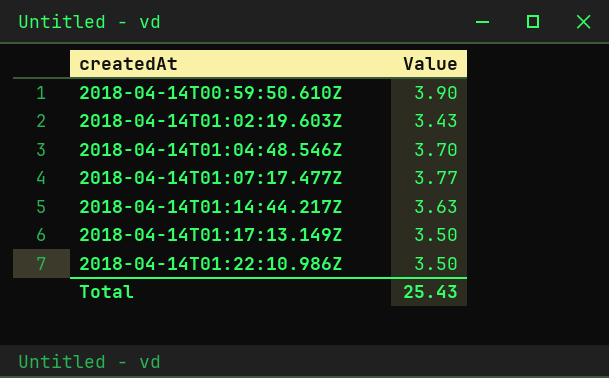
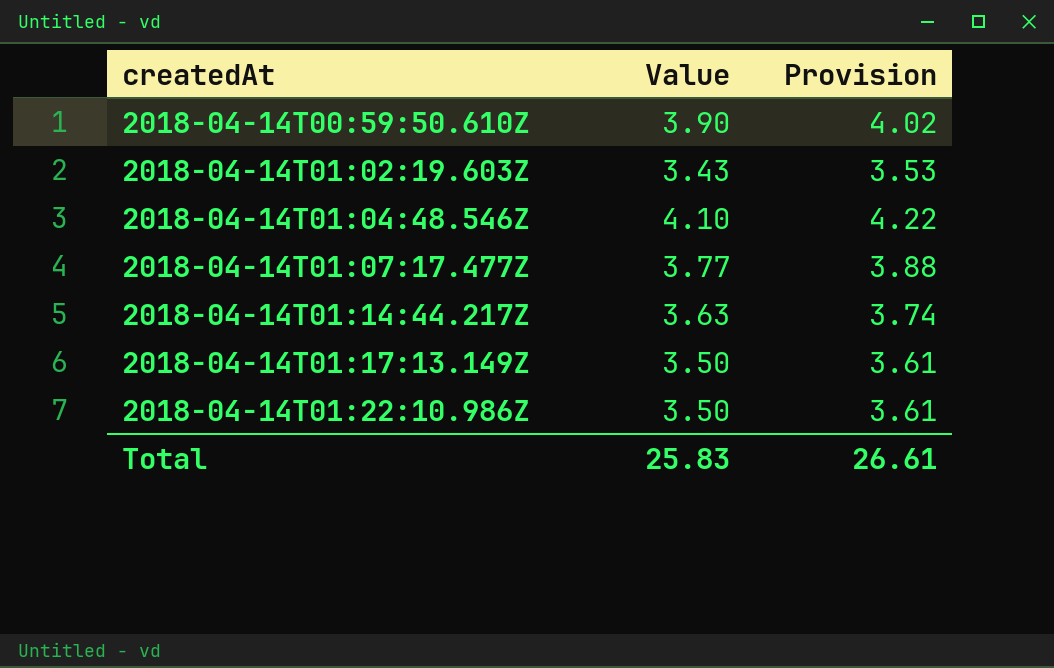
column Provision | formula: none -> [Value] * 1.03
2018-04-14T01:04:48.546Z | Value: 3.70 -> 4.10
Total | Value: 25.43 -> 25.83

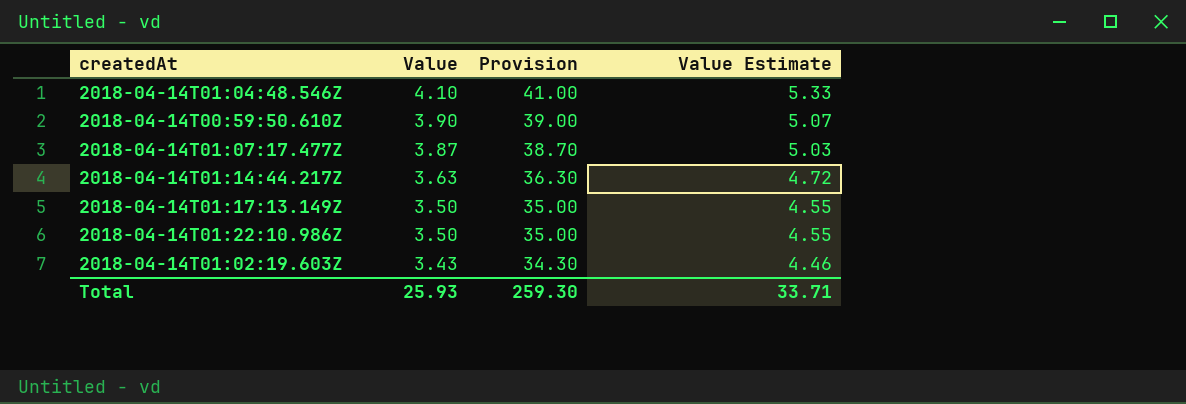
row order: createdAt ascending -> Value descending
column Provision | formula: [Value] * 1.03 -> [Value] * 10
column Value Estimate | formula: none -> [Value] * 1.3
2018-04-14T01:07:17.477Z | Value: 3.77 -> 3.87
Total | Value: 25.83 -> 25.93
Total | Provision: 26.61 -> 259.30

